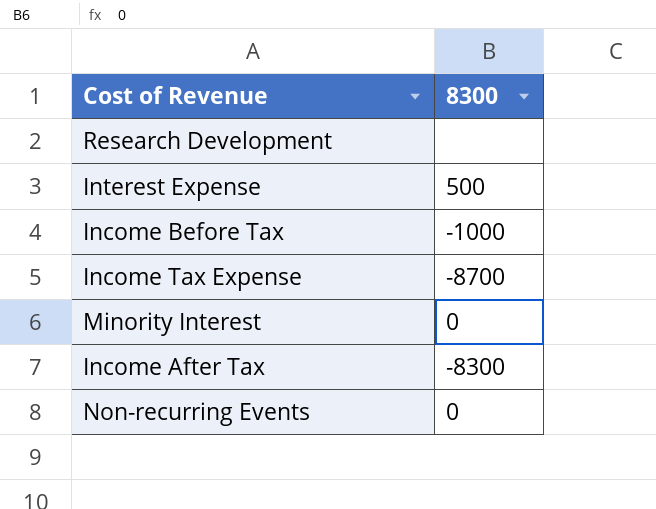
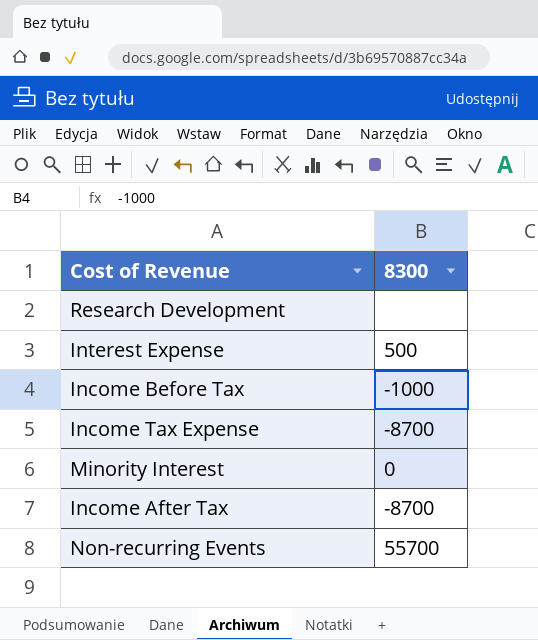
Income After Tax | 8300: -8300 -> -8700
Non-recurring Events | 8300: 0 -> 55700

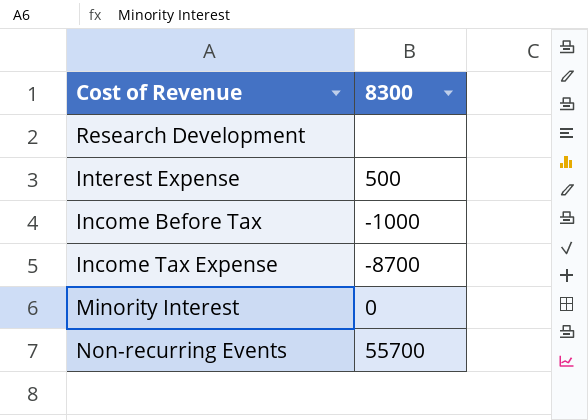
row Income After Tax: -8700 -> none

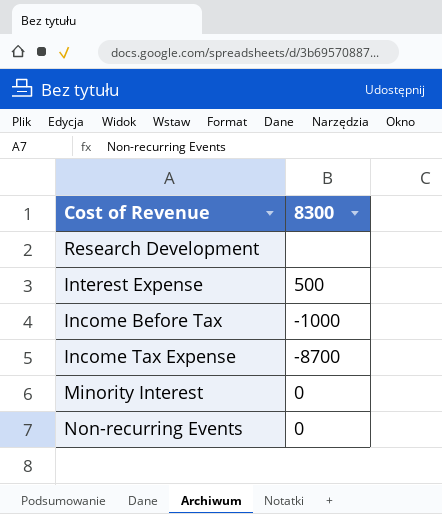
Non-recurring Events | 8300: 55700 -> 0

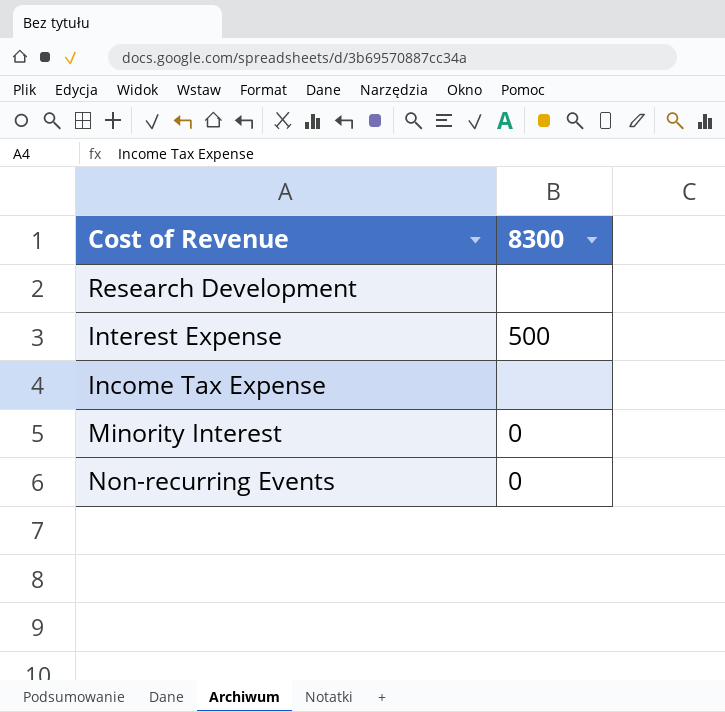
row Income Before Tax: -1000 -> none
Income Tax Expense | 8300: -8700 -> none

